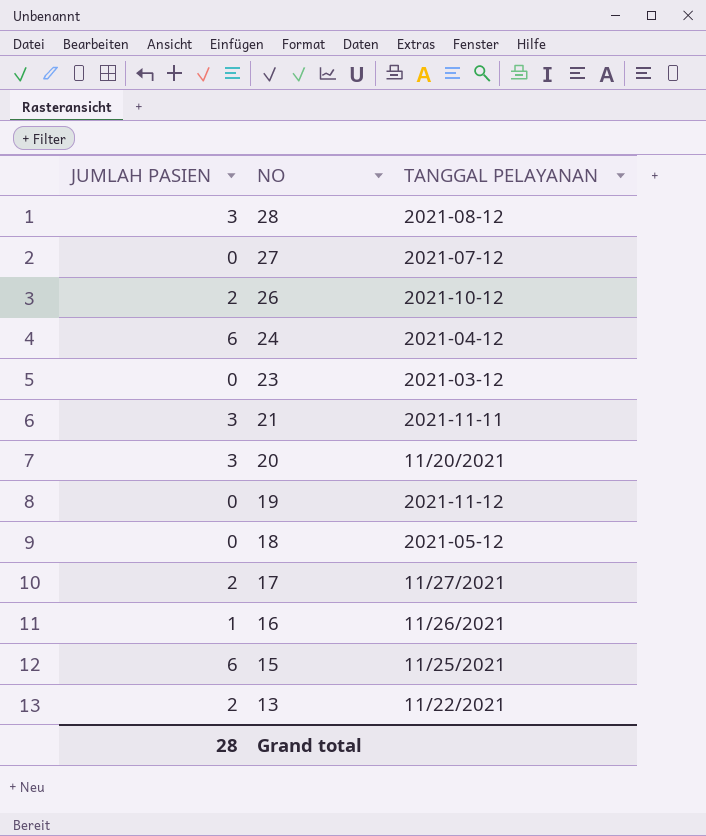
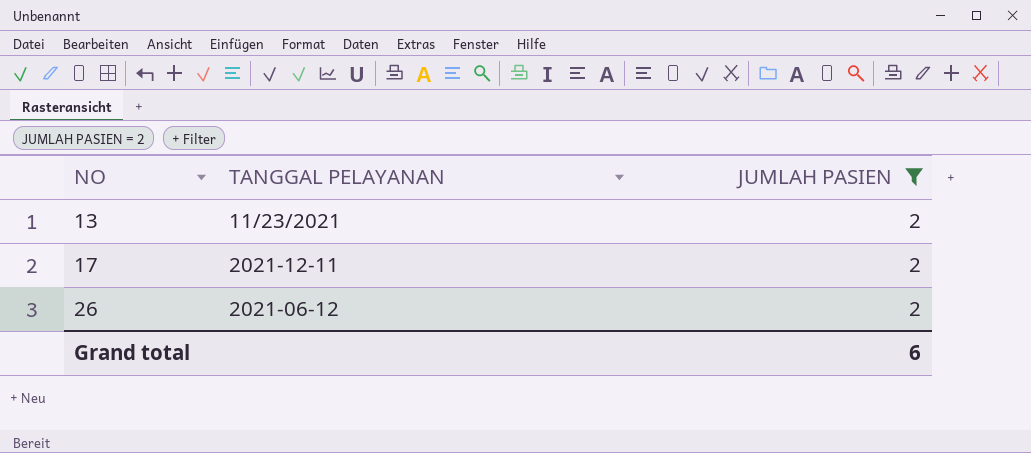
filter: none -> JUMLAH PASIEN = 2
row order: NO descending -> NO ascending
column JUMLAH PASIEN | position: 1 -> 3
13 | TANGGAL PELAYANAN: 11/22/2021 -> 11/23/2021
17 | TANGGAL PELAYANAN: 11/27/2021 -> 2021-12-11
26 | TANGGAL PELAYANAN: 2021-10-12 -> 2021-06-12
Grand total | JUMLAH PASIEN: 28 -> 6

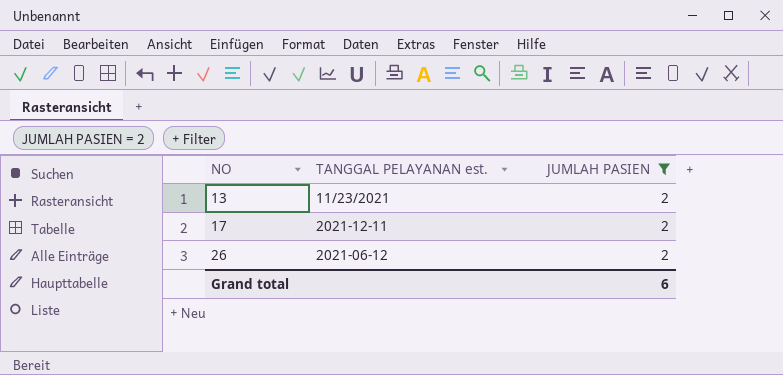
column name: TANGGAL PELAYANAN -> TANGGAL PELAYANAN est.

